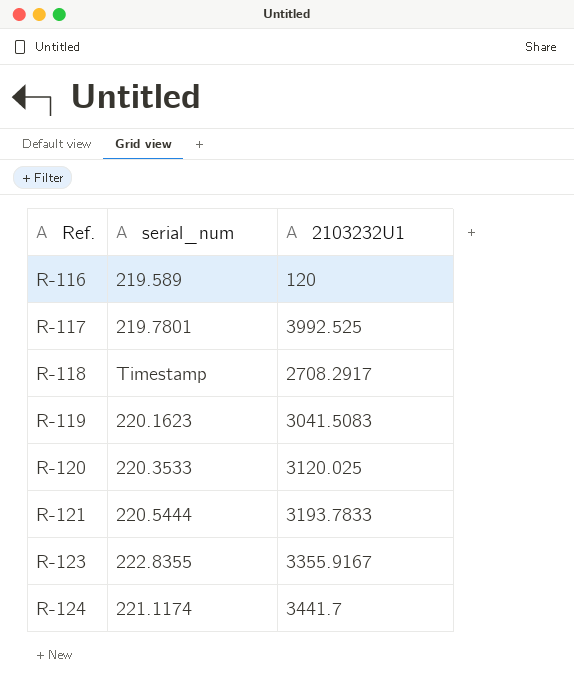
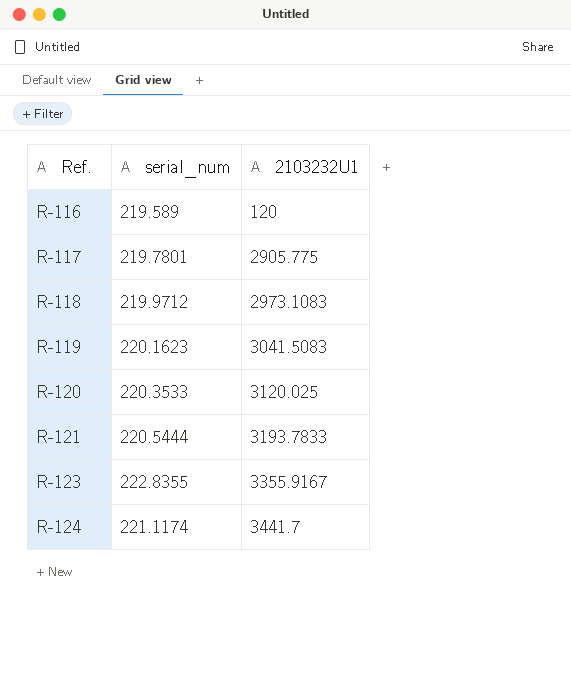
R-117 | 2103232U1: 3992.525 -> 2905.775
R-118 | serial_num: Timestamp -> 219.9712
R-118 | 2103232U1: 2708.2917 -> 2973.1083

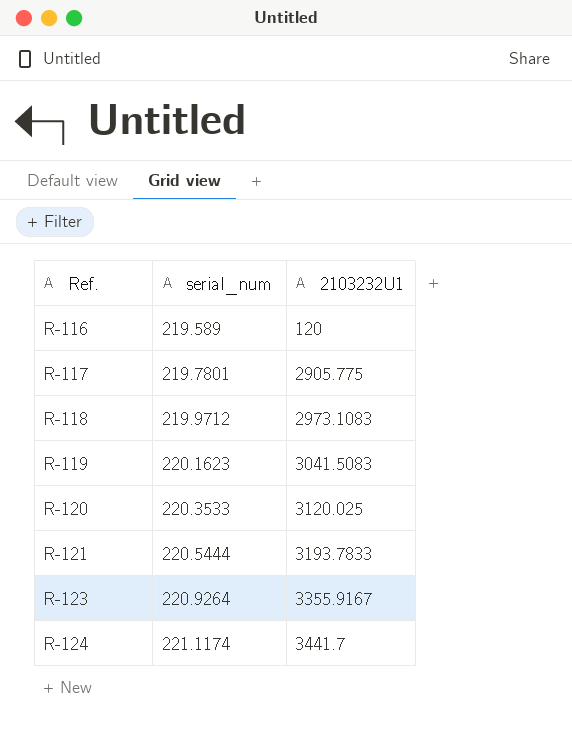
R-123 | serial_num: 222.8355 -> 220.9264

